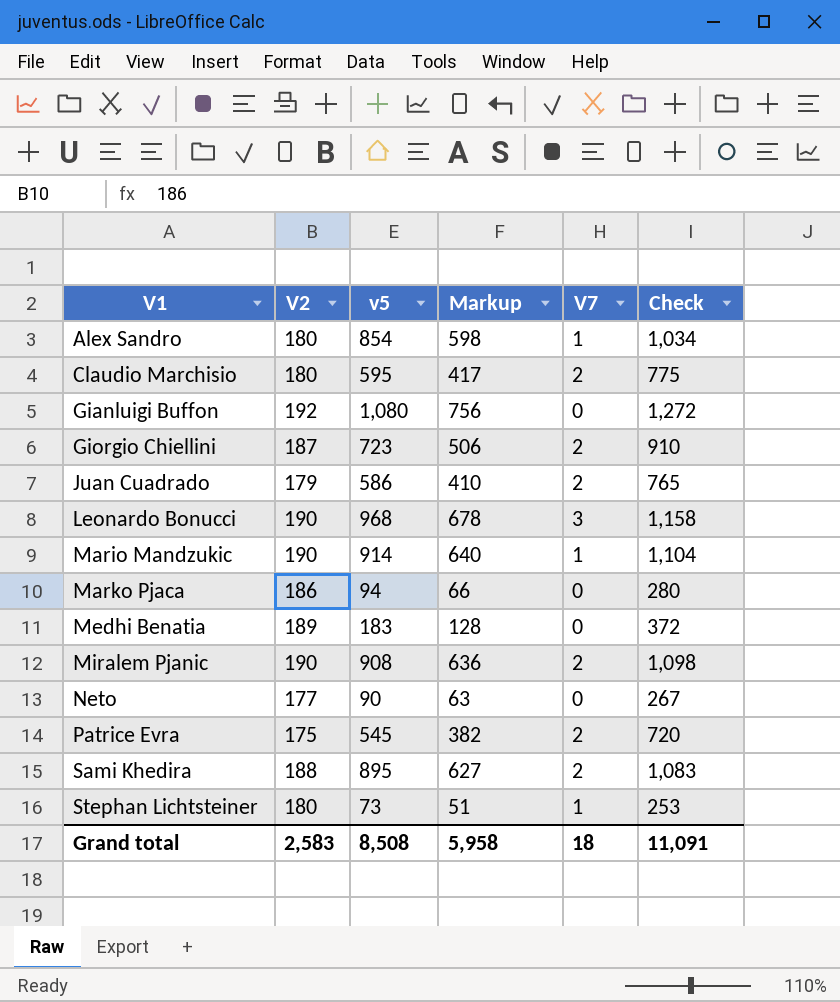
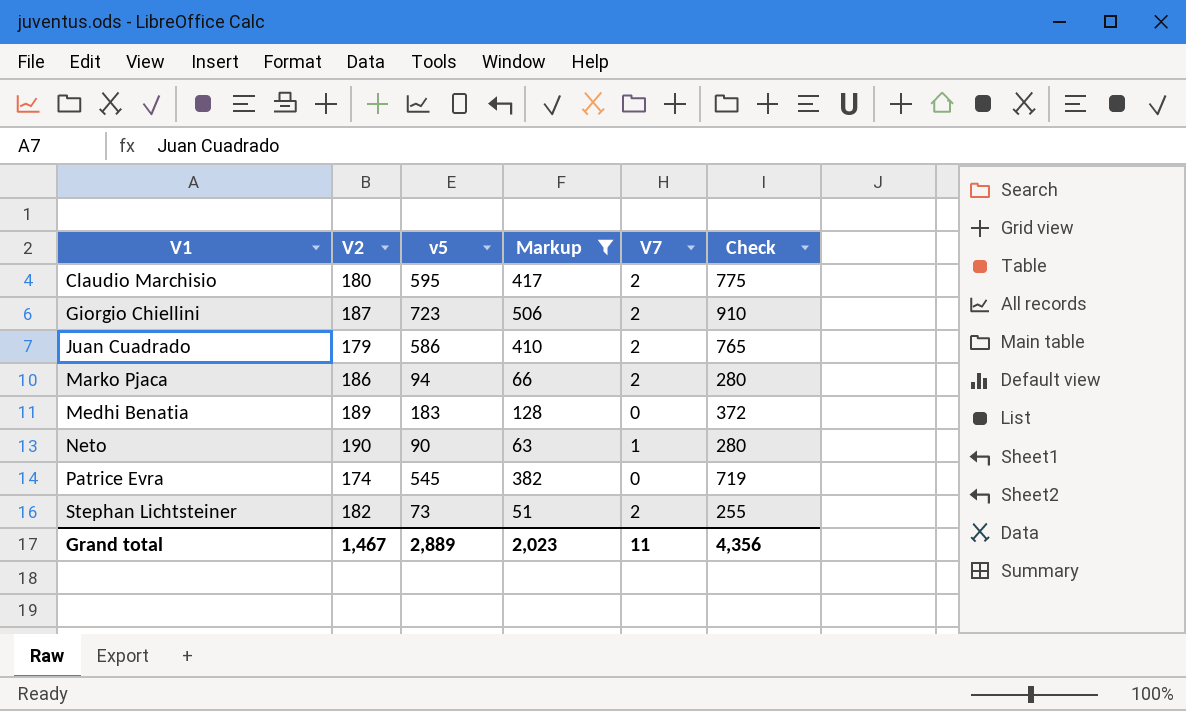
filter: none -> Markup <= 506
Marko Pjaca | V7: 0 -> 2
Neto | V2: 177 -> 190
Neto | V7: 0 -> 1
Neto | Check: 267 -> 280
Patrice Evra | V2: 175 -> 174
Patrice Evra | V7: 2 -> 0
Patrice Evra | Check: 720 -> 719
Stephan Lichtsteiner | V2: 180 -> 182
Stephan Lichtsteiner | V7: 1 -> 2
Stephan Lichtsteiner | Check: 253 -> 255
Grand total | V2: 2,583 -> 1,467
Grand total | v5: 8,508 -> 2,889
Grand total | Markup: 5,958 -> 2,023
Grand total | V7: 18 -> 11
Grand total | Check: 11,091 -> 4,356

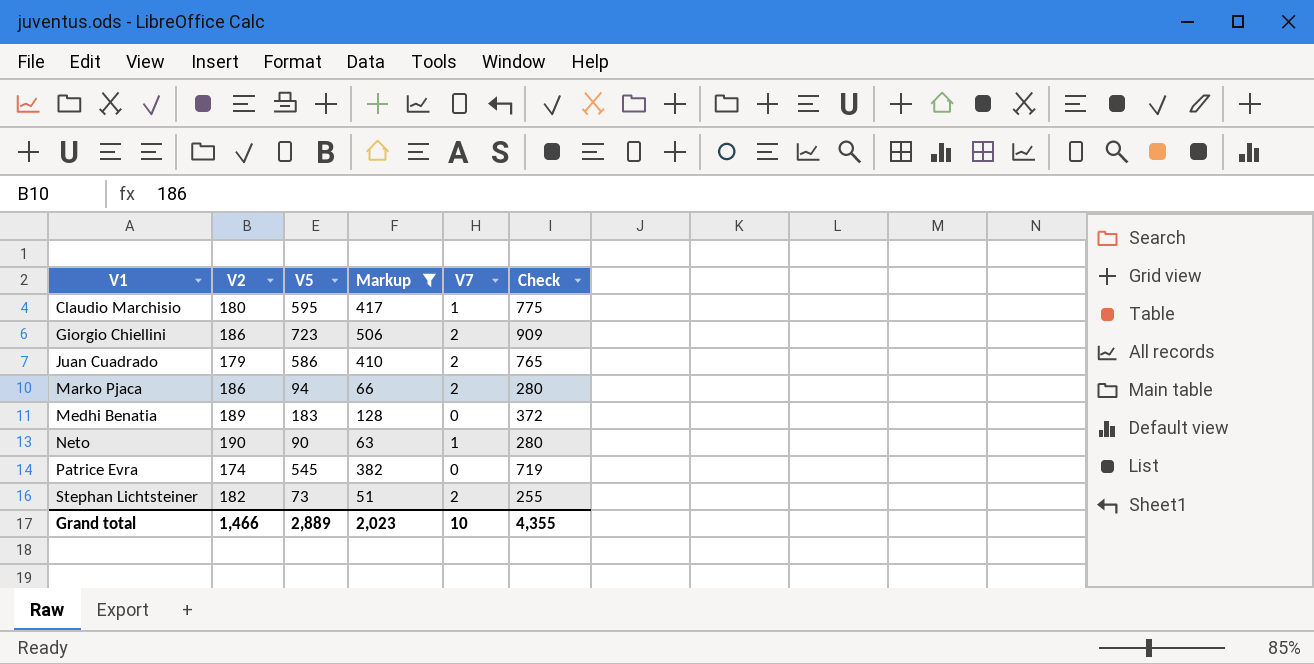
column name: v5 -> V5
Claudio Marchisio | V7: 2 -> 1
Giorgio Chiellini | V2: 187 -> 186
Giorgio Chiellini | Check: 910 -> 909
Grand total | V2: 1,467 -> 1,466
Grand total | V7: 11 -> 10
Grand total | Check: 4,356 -> 4,355

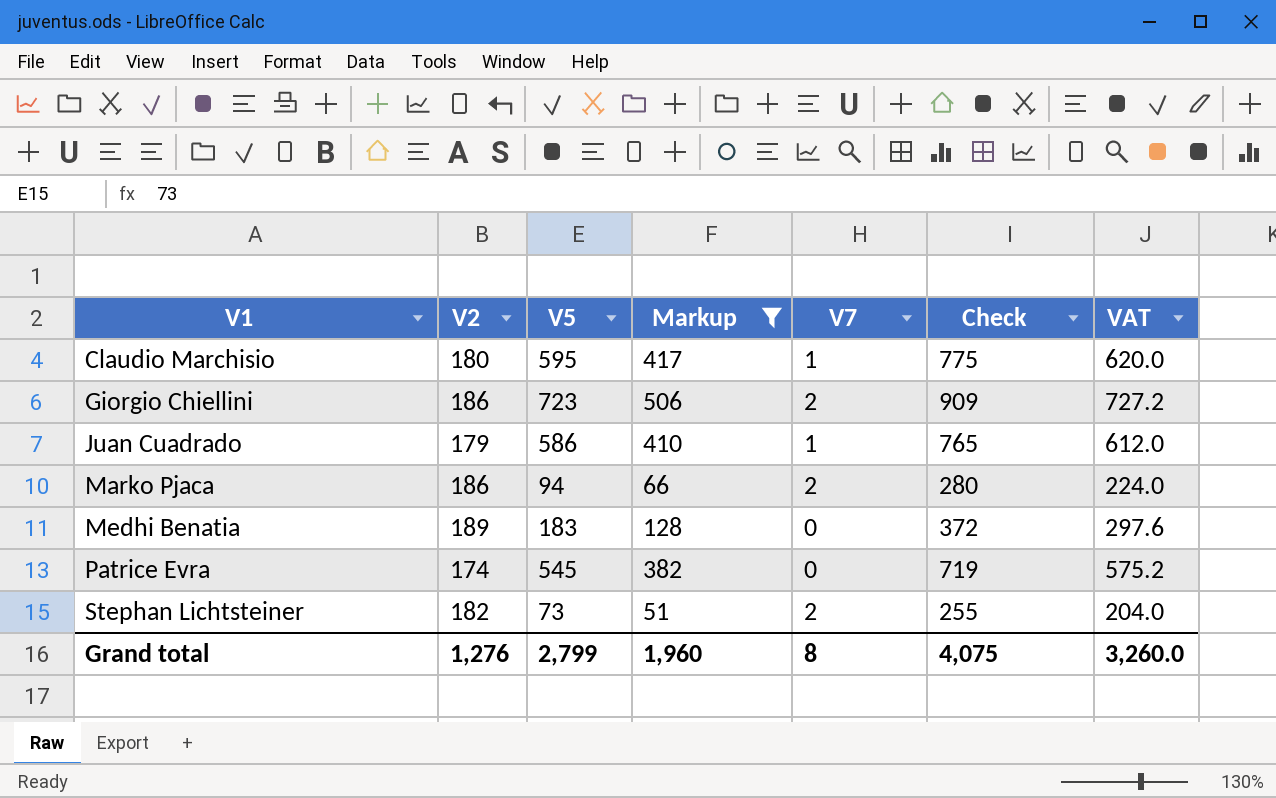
column VAT | formula: none -> [Check] * 0.8
row Neto: 190 | 90 | 63 | 1 | 280 -> none
Juan Cuadrado | V7: 2 -> 1
Grand total | V2: 1,466 -> 1,276
Grand total | V5: 2,889 -> 2,799
Grand total | Markup: 2,023 -> 1,960
Grand total | V7: 10 -> 8
Grand total | Check: 4,355 -> 4,075

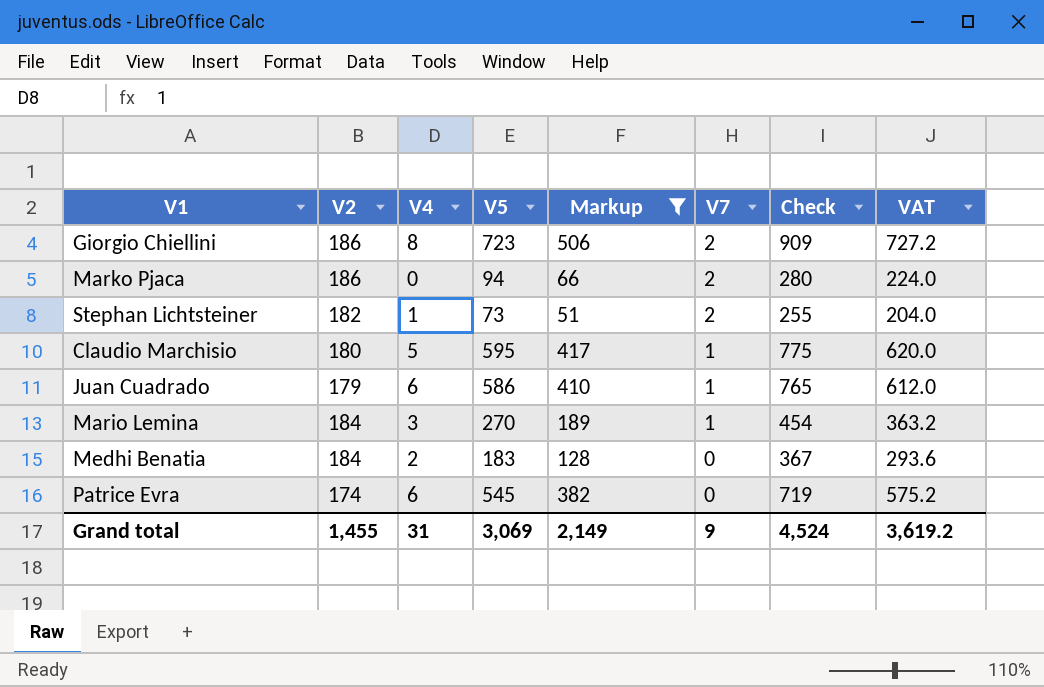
row order: V1 ascending -> V7 descending
column V4 | position: none -> 3
row Mario Lemina: none -> 184 | 3 | 270 | 189 | 1 | 454 | 363.2
Medhi Benatia | V2: 189 -> 184
Medhi Benatia | Check: 372 -> 367
Medhi Benatia | VAT: 297.6 -> 293.6
Grand total | V2: 1,276 -> 1,455
Grand total | V5: 2,799 -> 3,069
Grand total | Markup: 1,960 -> 2,149
Grand total | V7: 8 -> 9
Grand total | Check: 4,075 -> 4,524
Grand total | VAT: 3,260.0 -> 3,619.2

